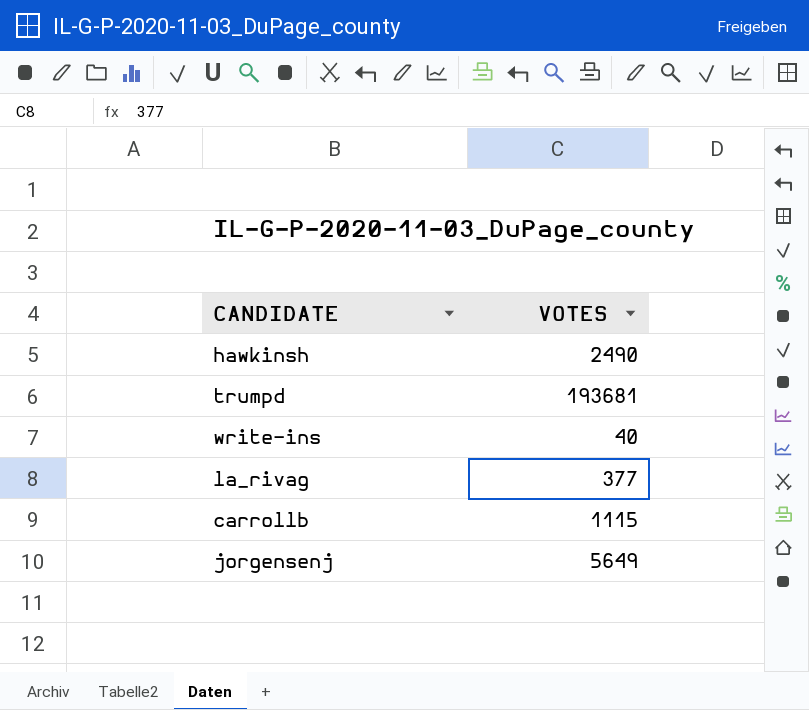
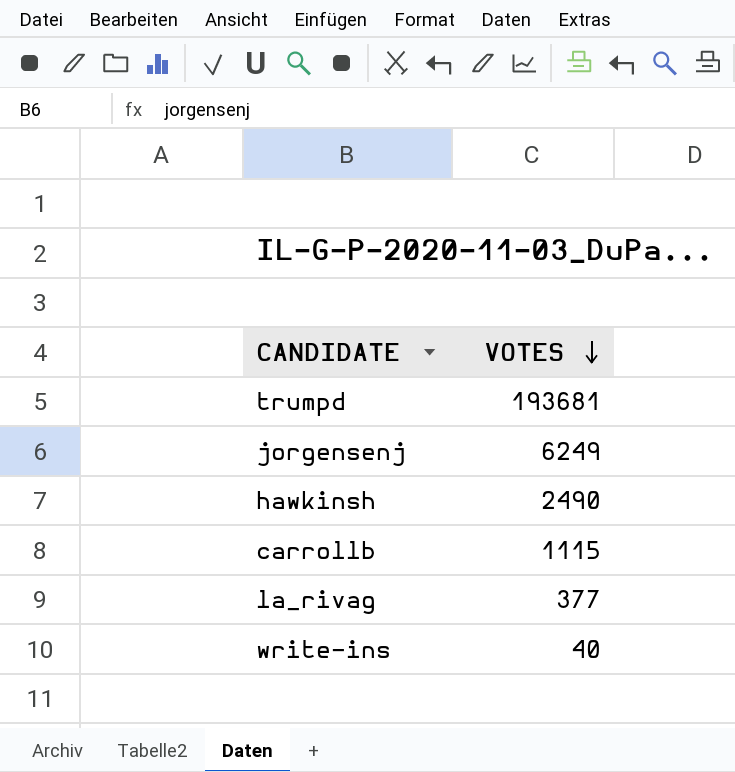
row order: none -> VOTES descending
jorgensenj | VOTES: 5649 -> 6249

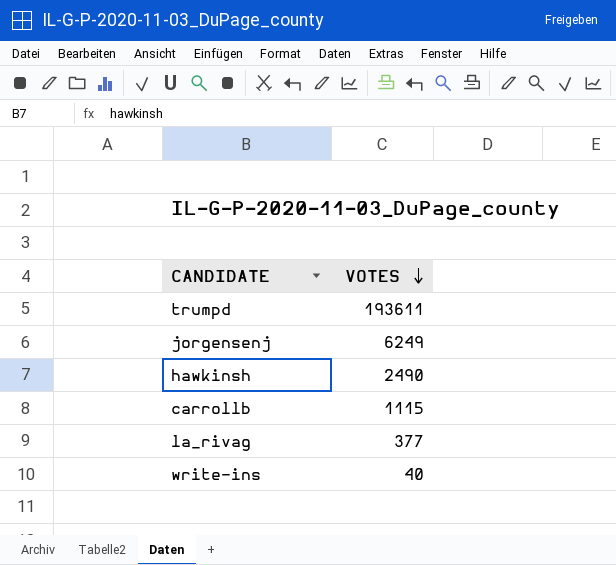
trumpd | VOTES: 193681 -> 193611

